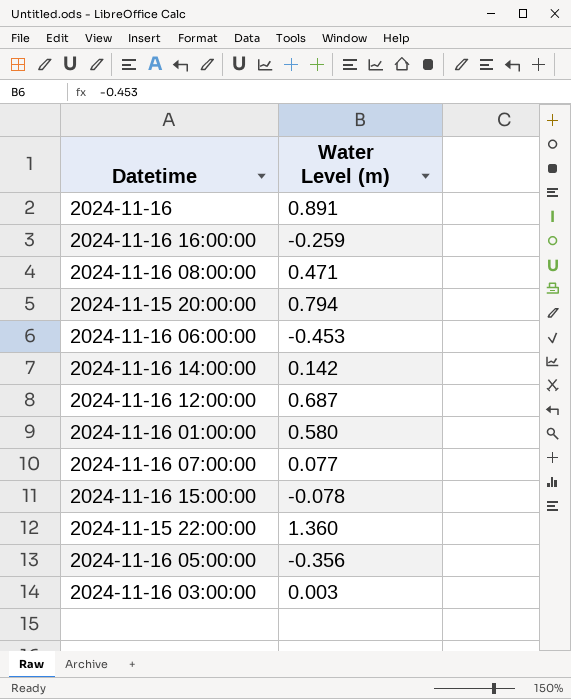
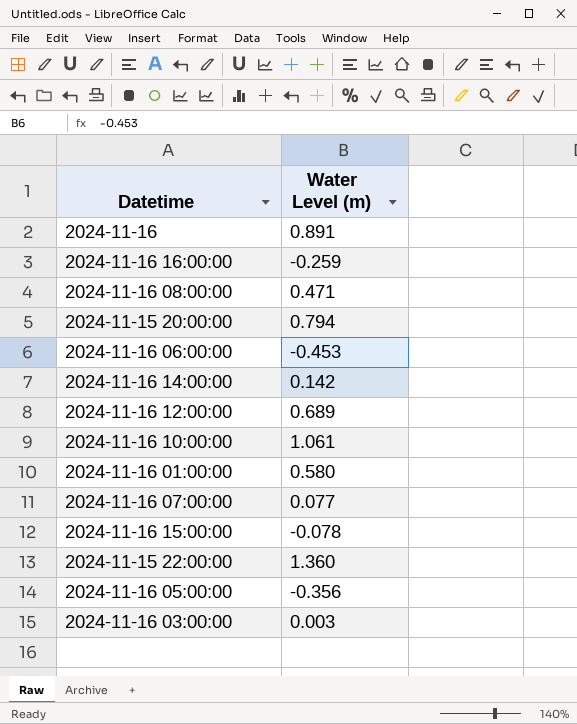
2024-11-16 12:00:00 | Water Level (m): 0.687 -> 0.689
row 2024-11-16 10:00:00: none -> 1.061

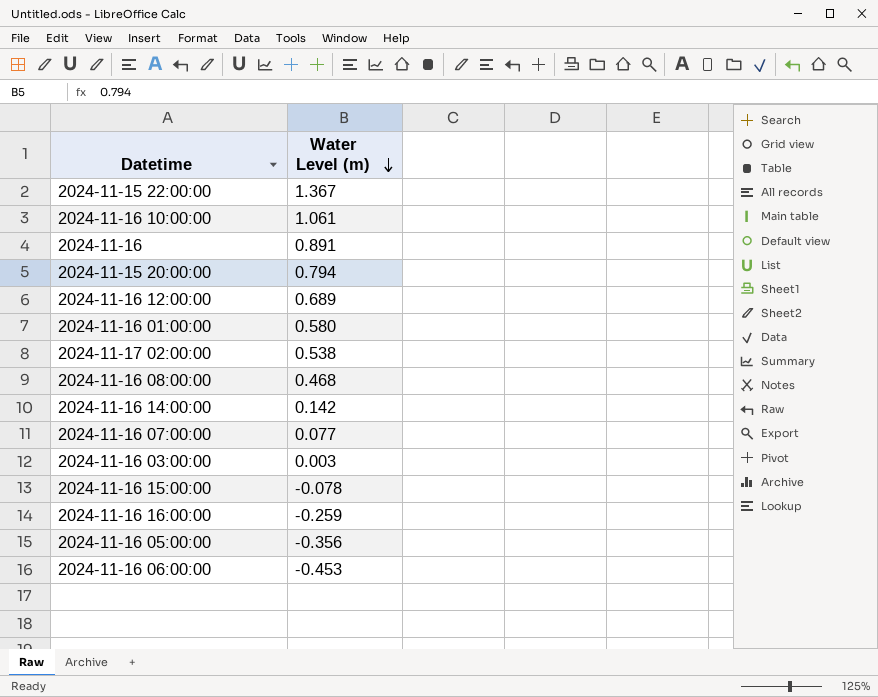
row order: none -> Water Level (m) descending
2024-11-15 22:00:00 | Water Level (m): 1.360 -> 1.367
row 2024-11-17 02:00:00: none -> 0.538
2024-11-16 08:00:00 | Water Level (m): 0.471 -> 0.468

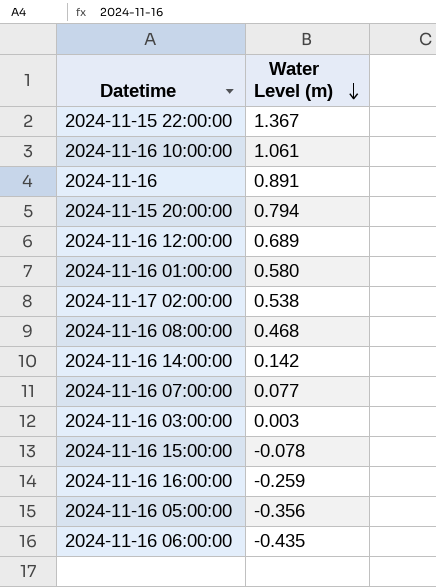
2024-11-16 06:00:00 | Water Level (m): -0.453 -> -0.435

